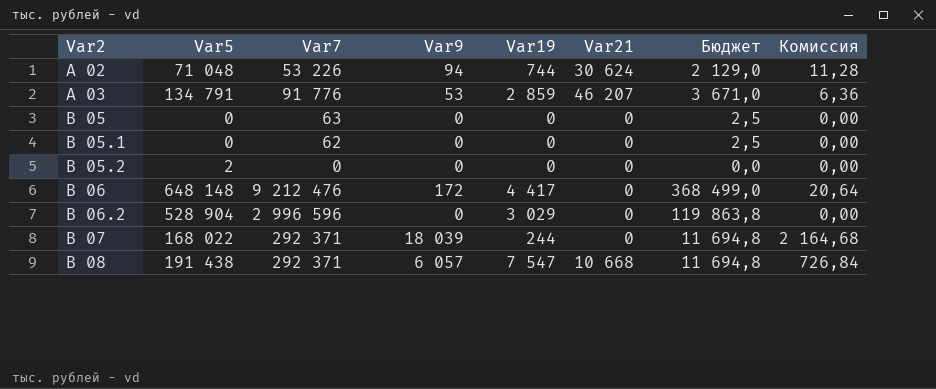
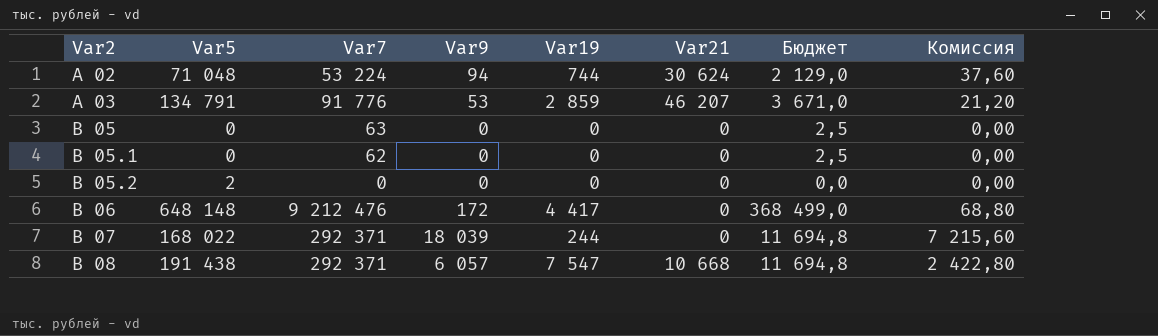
column Комиссия | formula: [Var9] * 0,12 -> [Var9] * 0,4
row B 06.2: 528 904 | 2 996 596 | 0 | 3 029 | 0 | 119 863,8 | 0,00 -> none
А 02 | Var7: 53 226 -> 53 224

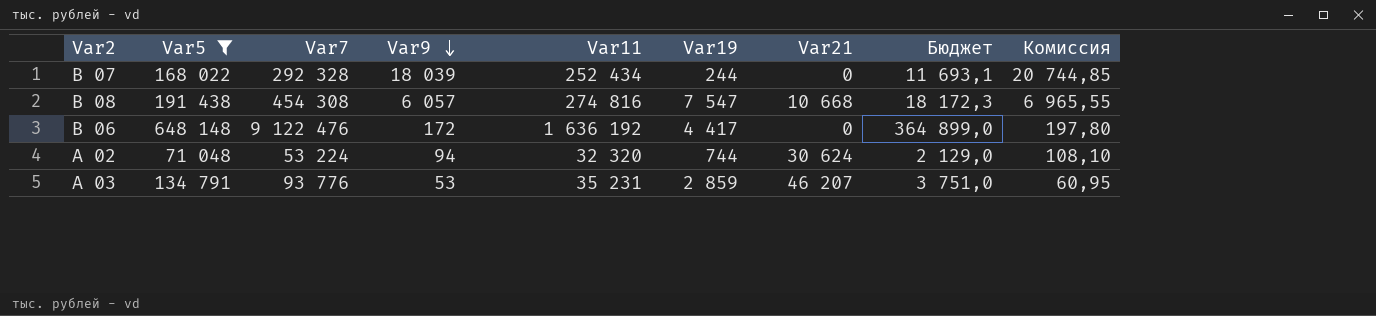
filter: none -> Var5 >= 71 048
row order: none -> Var9 descending
column Var11 | position: none -> 5
column Комиссия | formula: [Var9] * 0,4 -> [Var9] * 1,15
B 07 | Var7: 292 371 -> 292 328
B 07 | Бюджет: 11 694,8 -> 11 693,1
B 08 | Var7: 292 371 -> 454 308
B 08 | Бюджет: 11 694,8 -> 18 172,3
B 06 | Var7: 9 212 476 -> 9 122 476
B 06 | Бюджет: 368 499,0 -> 364 899,0
А 03 | Var7: 91 776 -> 93 776
А 03 | Бюджет: 3 671,0 -> 3 751,0

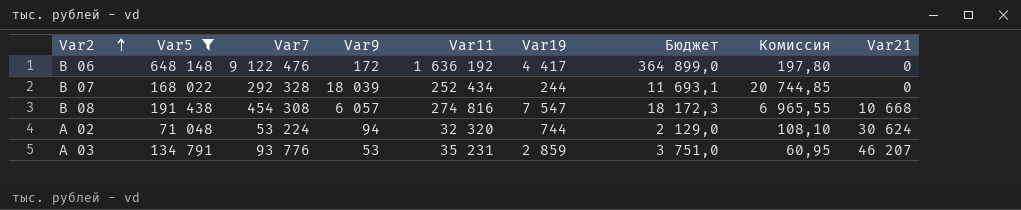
row order: Var9 descending -> Var2 ascending
column Var21 | position: 7 -> 9

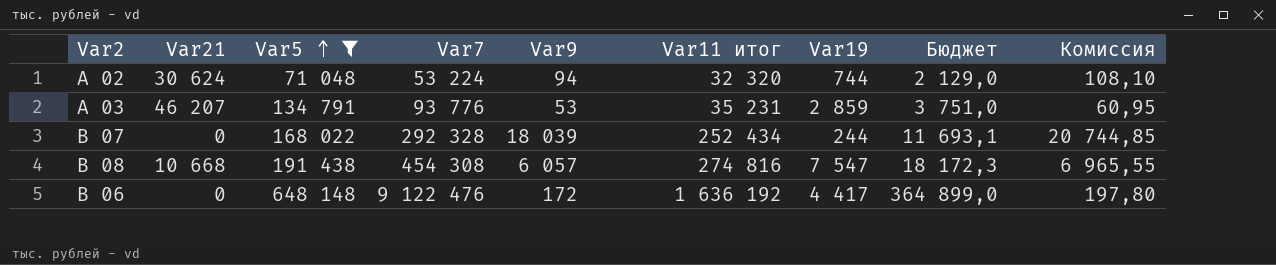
row order: Var2 ascending -> Var5 ascending
column Var21 | position: 9 -> 2
column name: Var11 -> Var11 итог

